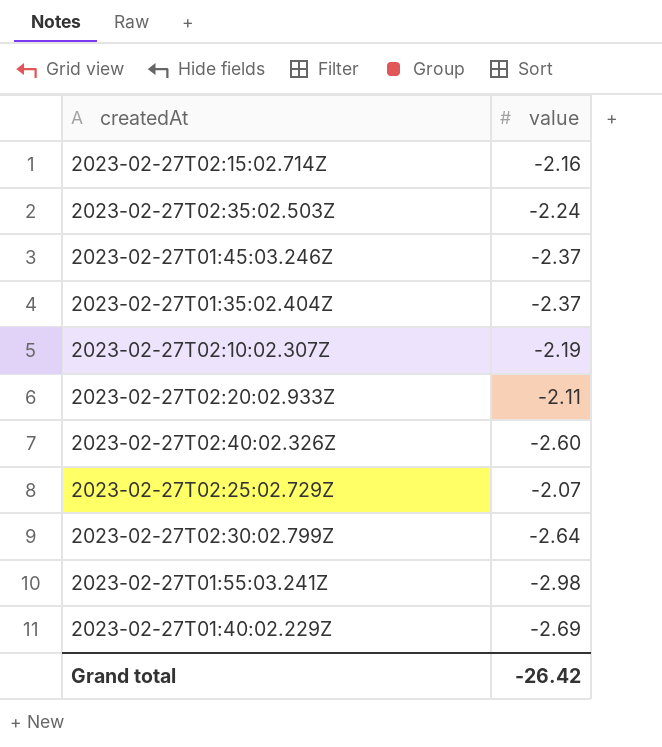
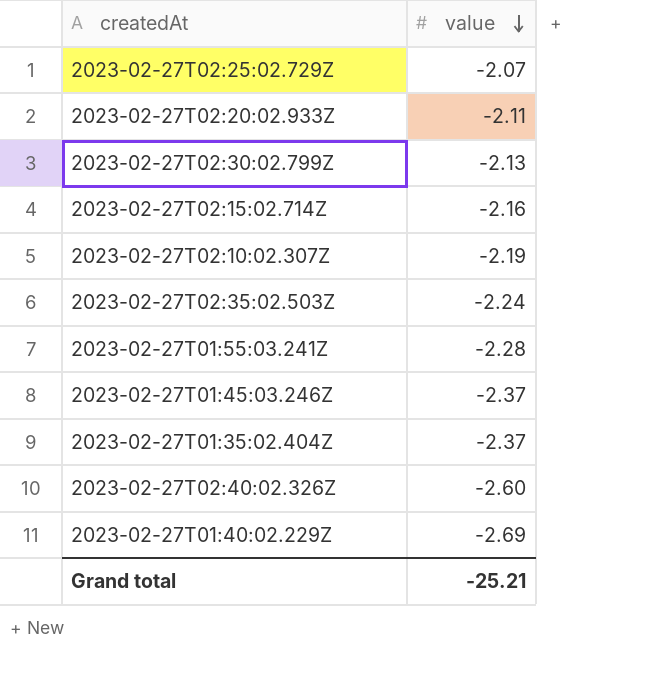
row order: none -> value descending
2023-02-27T02:30:02.799Z | value: -2.64 -> -2.13
2023-02-27T01:55:03.241Z | value: -2.98 -> -2.28
Grand total | value: -26.42 -> -25.21

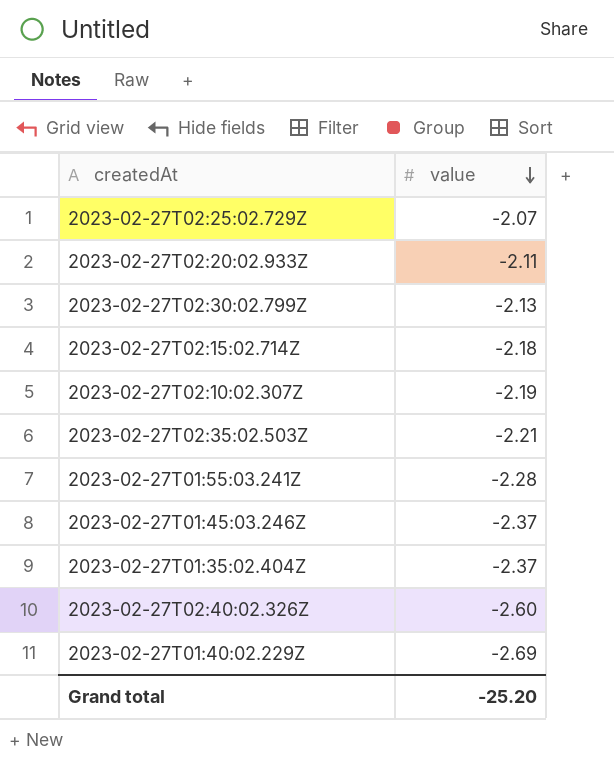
2023-02-27T02:15:02.714Z | value: -2.16 -> -2.18
2023-02-27T02:35:02.503Z | value: -2.24 -> -2.21
Grand total | value: -25.21 -> -25.20

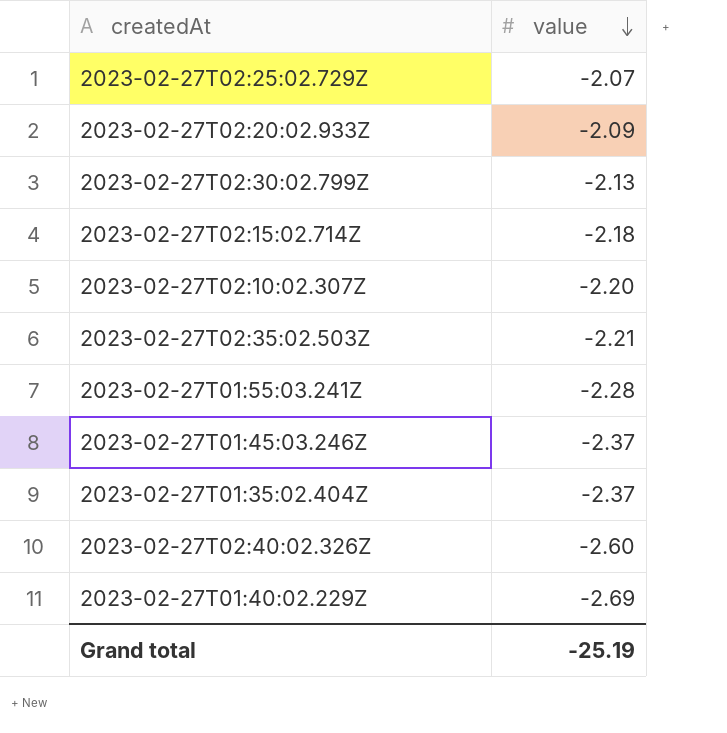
2023-02-27T02:20:02.933Z | value: -2.11 -> -2.09
2023-02-27T02:10:02.307Z | value: -2.19 -> -2.20
Grand total | value: -25.20 -> -25.19

